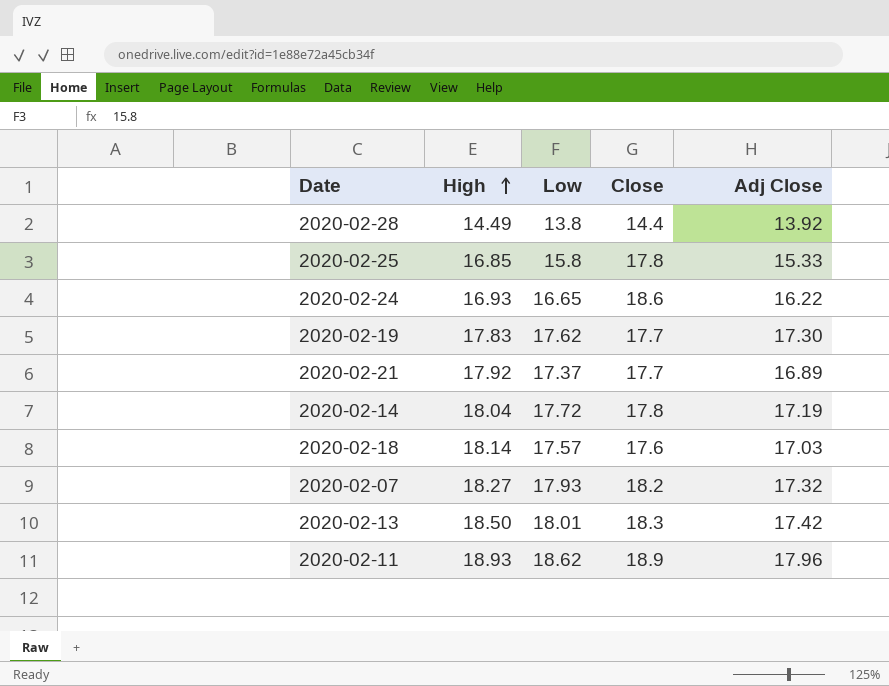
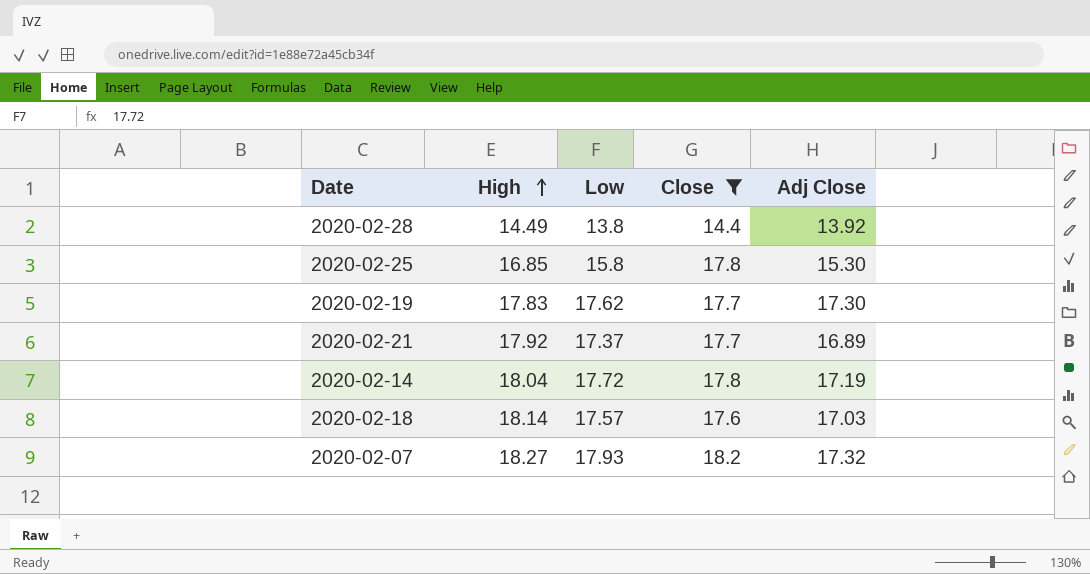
filter: none -> Close <= 18.2
2020-02-25 | Adj Close: 15.33 -> 15.30

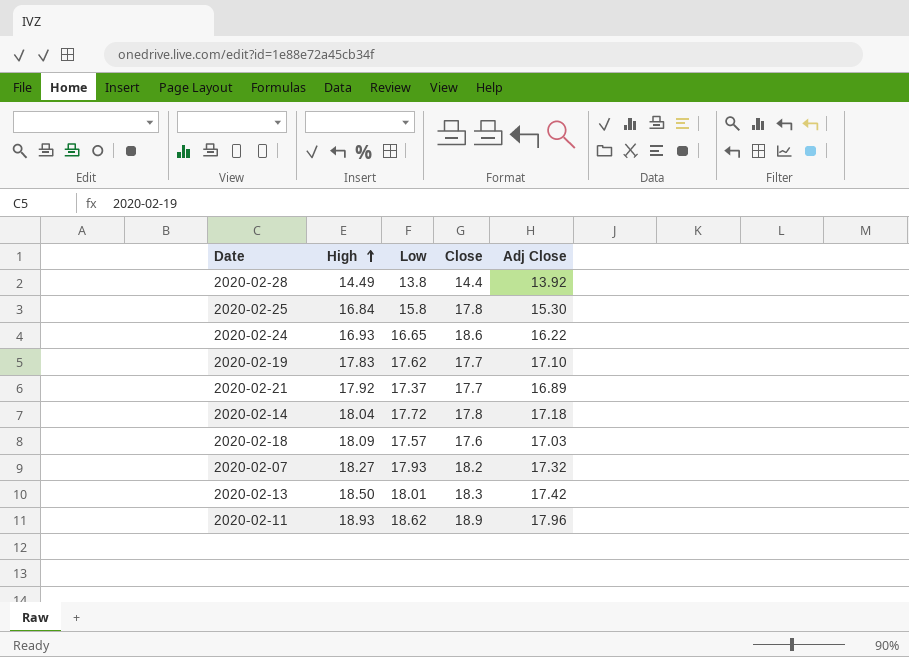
filter: Close <= 18.2 -> none
2020-02-25 | High: 16.85 -> 16.84
2020-02-19 | Adj Close: 17.30 -> 17.10
2020-02-14 | Adj Close: 17.19 -> 17.18
2020-02-18 | High: 18.14 -> 18.09

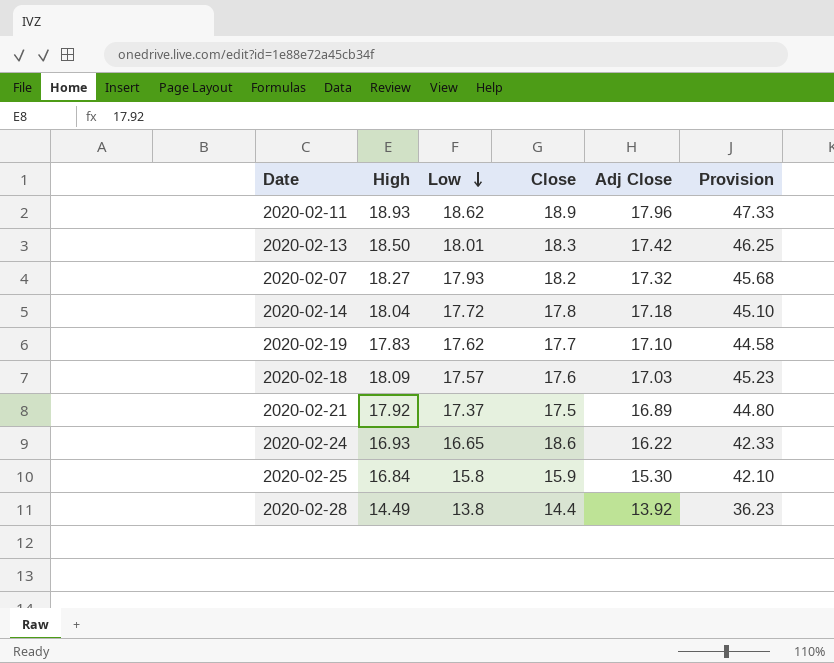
row order: High ascending -> Low descending
column Provision | formula: none -> [High] * 2.5
2020-02-21 | Close: 17.7 -> 17.5
2020-02-25 | Close: 17.8 -> 15.9

